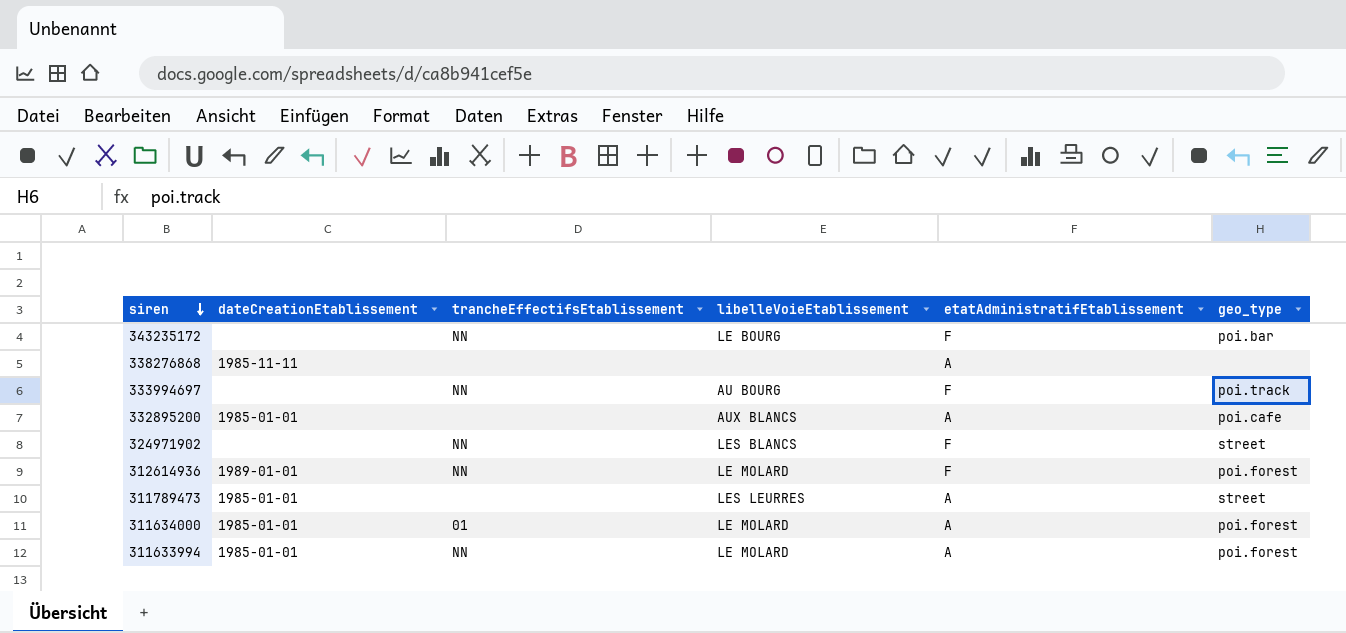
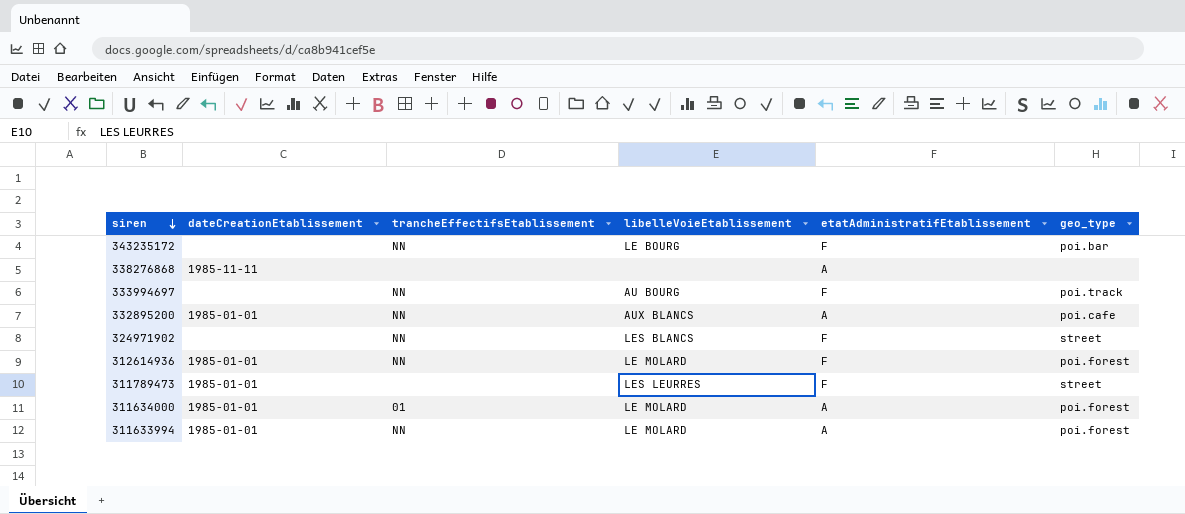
332895200 | trancheEffectifsEtablissement: none -> NN
312614936 | dateCreationEtablissement: 1989-01-01 -> 1985-01-01
311789473 | etatAdministratifEtablissement: A -> F

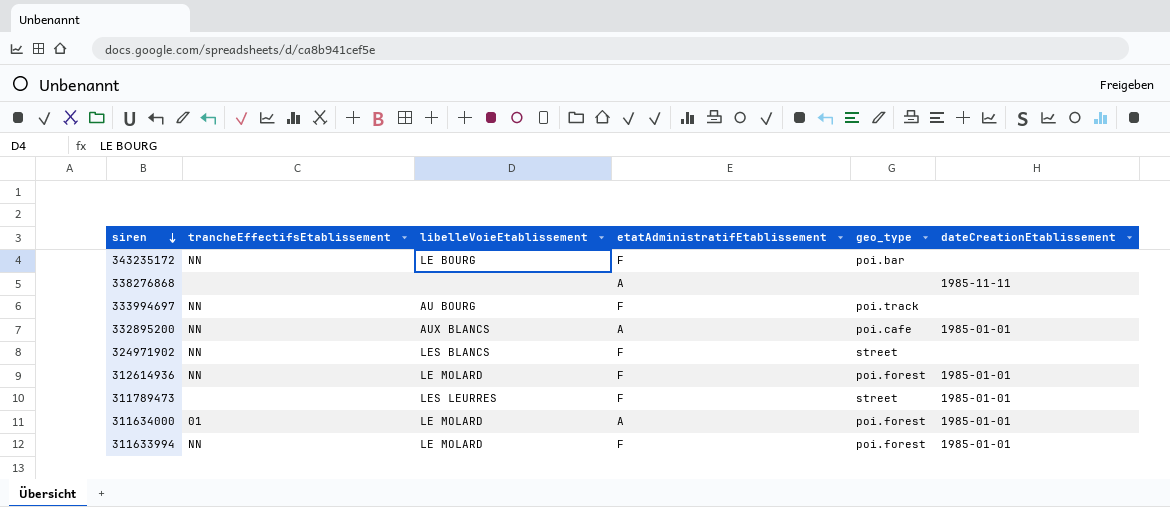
column dateCreationEtablissement | position: 2 -> 6
311633994 | etatAdministratifEtablissement: A -> F

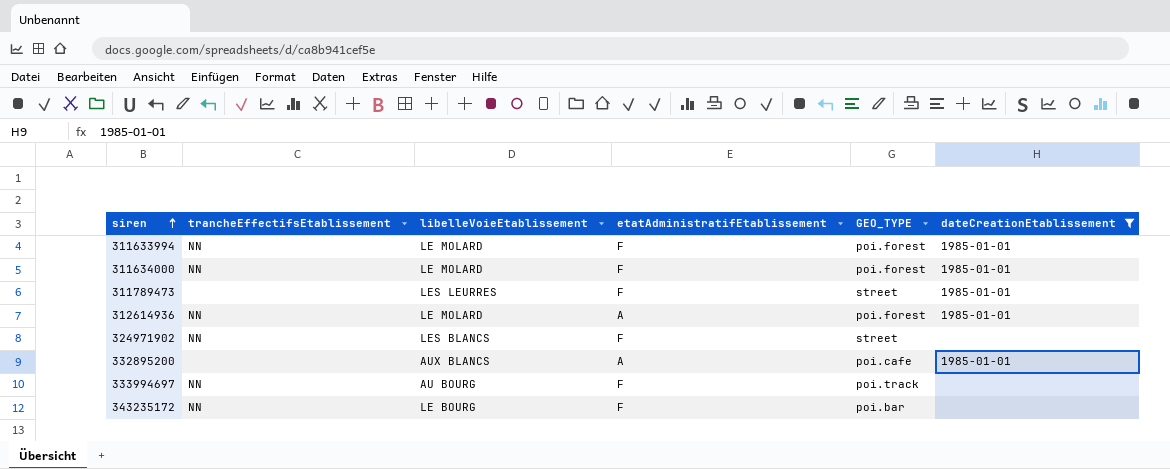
filter: none -> dateCreationEtablissement != 1985-11-11
row order: siren descending -> siren ascending
column name: geo_type -> GEO_TYPE
311634000 | trancheEffectifsEtablissement: 01 -> NN
311634000 | etatAdministratifEtablissement: A -> F
312614936 | etatAdministratifEtablissement: F -> A
332895200 | trancheEffectifsEtablissement: NN -> none

